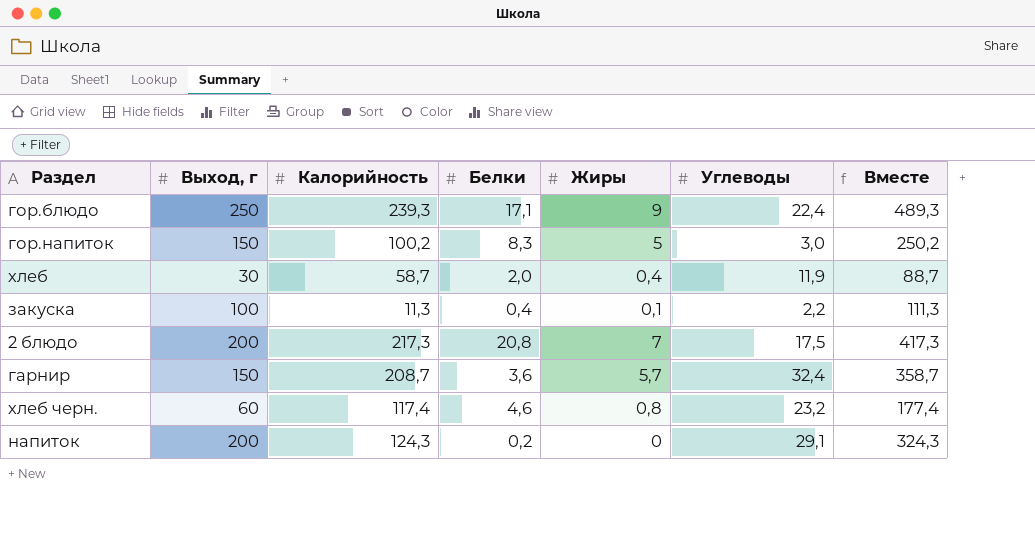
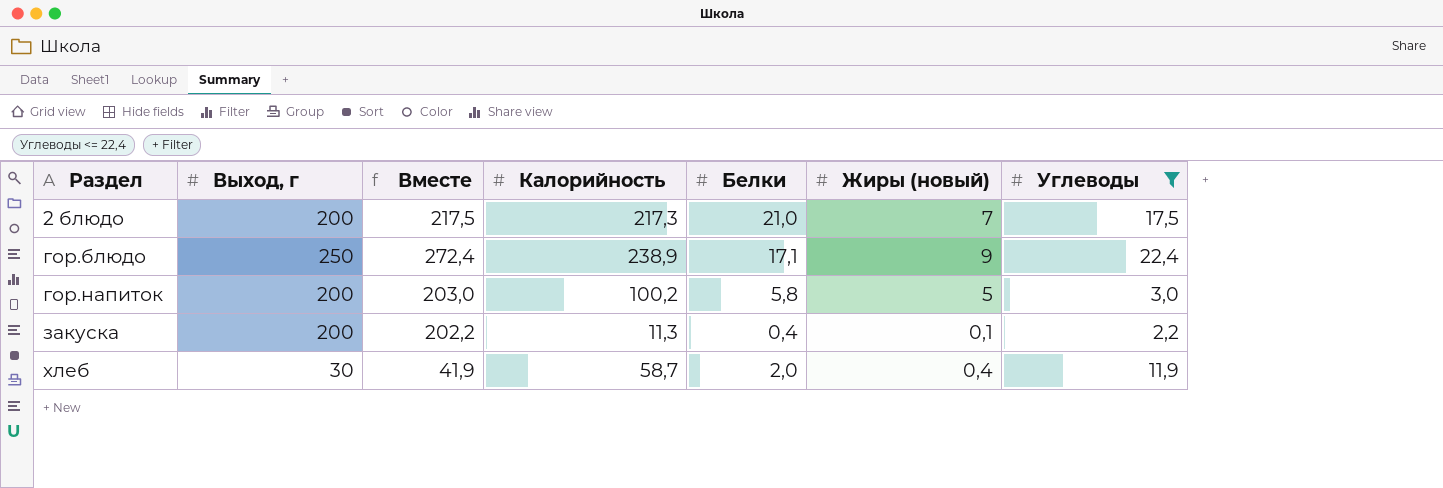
filter: none -> Углеводы <= 22,4
row order: none -> Раздел ascending
column Вместе | formula: [Выход, г] + [Калорийность] -> [Выход, г] + [Углеводы]
column Вместе | position: 7 -> 3
column name: Жиры -> Жиры (новый)
2 блюдо | Белки: 20,8 -> 21,0
гор.блюдо | Калорийность: 239,3 -> 238,9
гор.напиток | Выход, г: 150 -> 200
гор.напиток | Белки: 8,3 -> 5,8
закуска | Выход, г: 100 -> 200

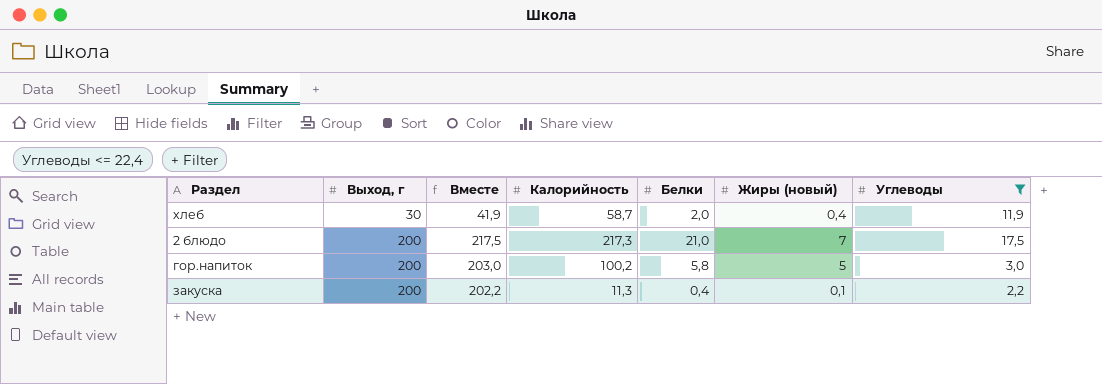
row order: Раздел ascending -> Выход, г ascending
row гор.блюдо: 250 | 272,4 | 238,9 | 17,1 | 9 | 22,4 -> none

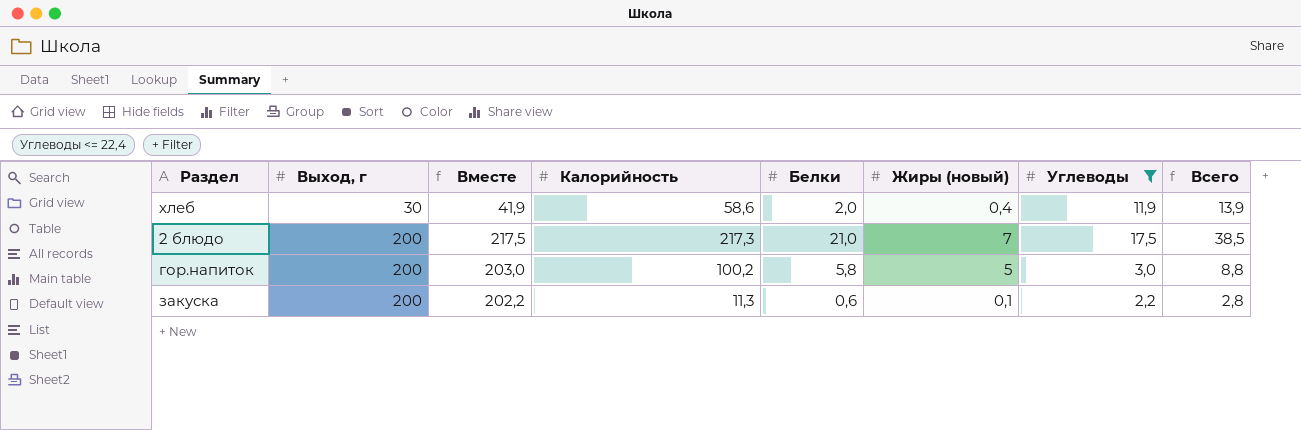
column Всего | formula: none -> [Белки] + [Углеводы]
хлеб | Калорийность: 58,7 -> 58,6
закуска | Белки: 0,4 -> 0,6

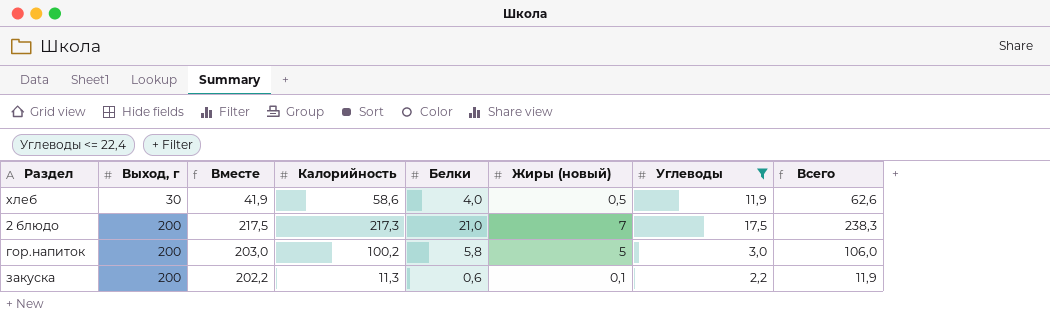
column Всего | formula: [Белки] + [Углеводы] -> [Калорийность] + [Белки]
хлеб | Белки: 2,0 -> 4,0
хлеб | Жиры (новый): 0,4 -> 0,5

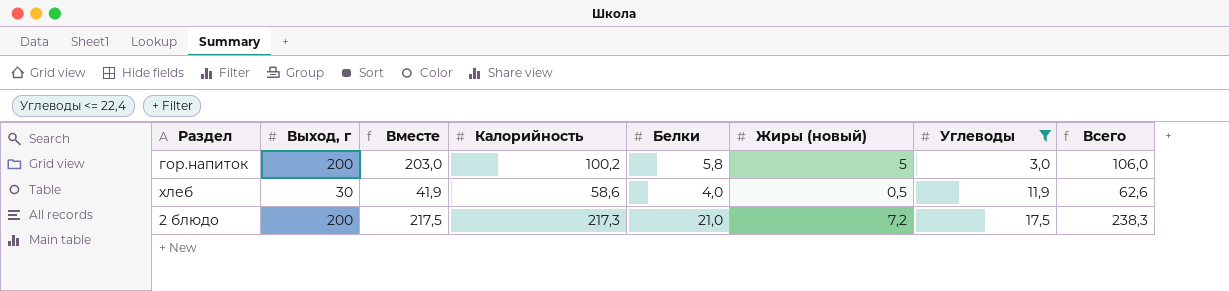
row order: Выход, г ascending -> Углеводы ascending
row закуска: 200 | 202,2 | 11,3 | 0,6 | 0,1 | 2,2 | 11,9 -> none
2 блюдо | Жиры (новый): 7 -> 7,2

